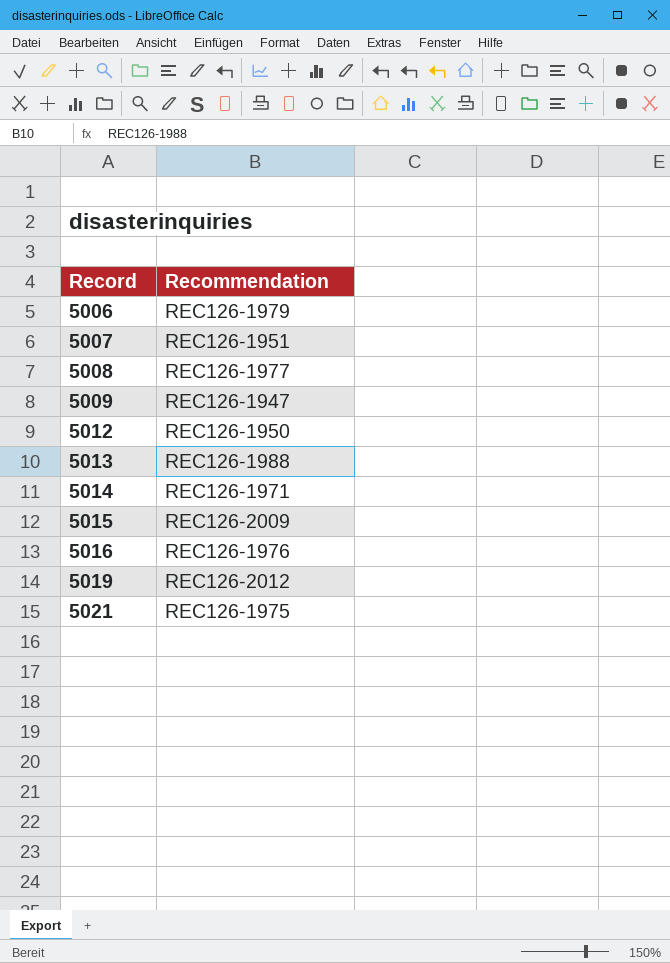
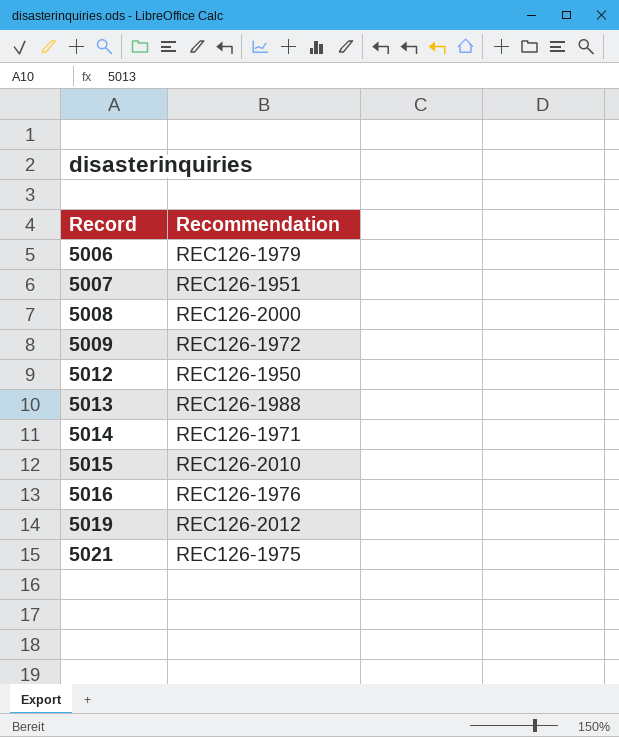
5008 | Recommendation: REC126-1977 -> REC126-2000
5009 | Recommendation: REC126-1947 -> REC126-1972
5015 | Recommendation: REC126-2009 -> REC126-2010

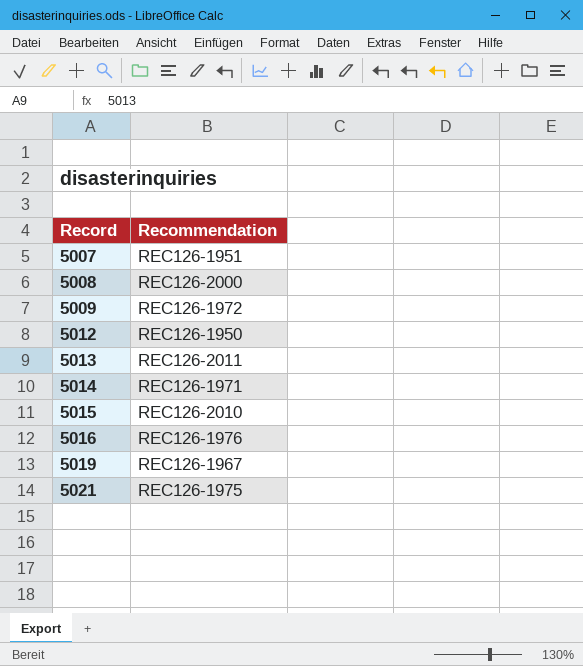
row 5006: REC126-1979 -> none
5013 | Recommendation: REC126-1988 -> REC126-2011
5019 | Recommendation: REC126-2012 -> REC126-1967

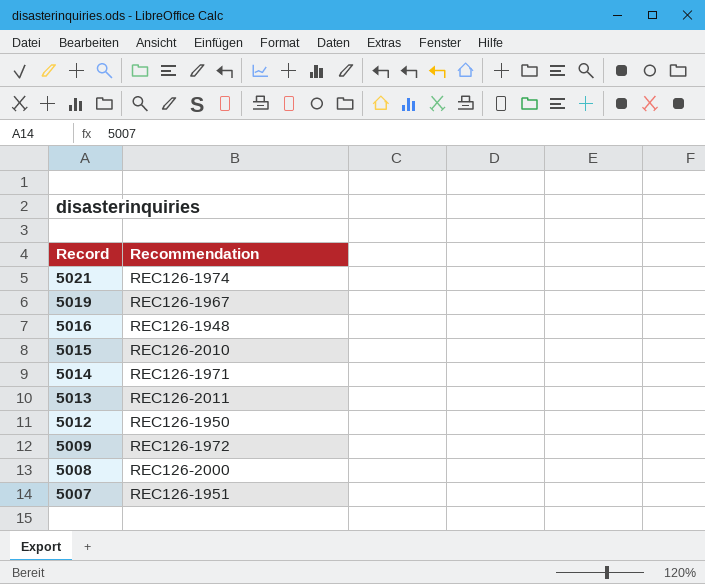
row order: Record ascending -> Record descending
5021 | Recommendation: REC126-1975 -> REC126-1974
5016 | Recommendation: REC126-1976 -> REC126-1948

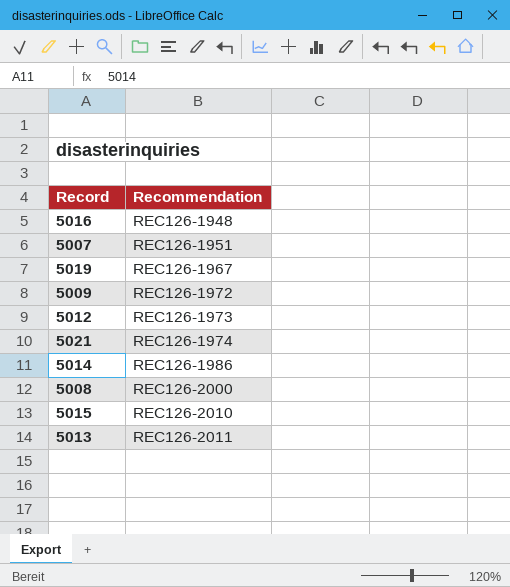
row order: Record descending -> Recommendation ascending
5012 | Recommendation: REC126-1950 -> REC126-1973
5014 | Recommendation: REC126-1971 -> REC126-1986

